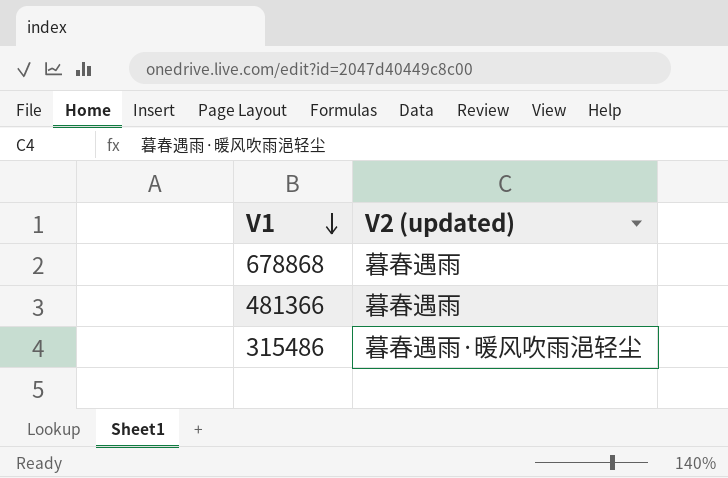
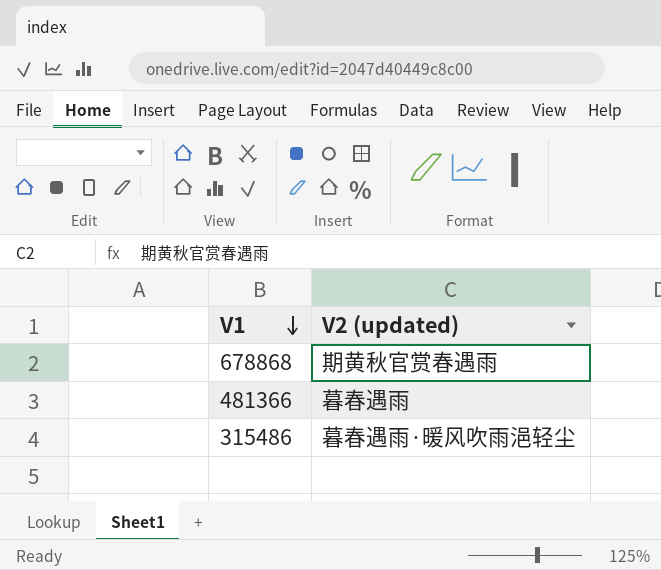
678868 | V2 (updated): 暮春遇雨 -> 期黄秋官赏春遇雨

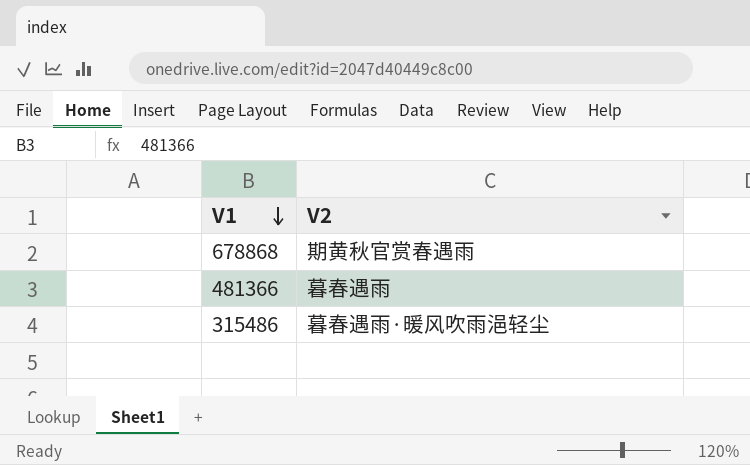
column name: V2 (updated) -> V2

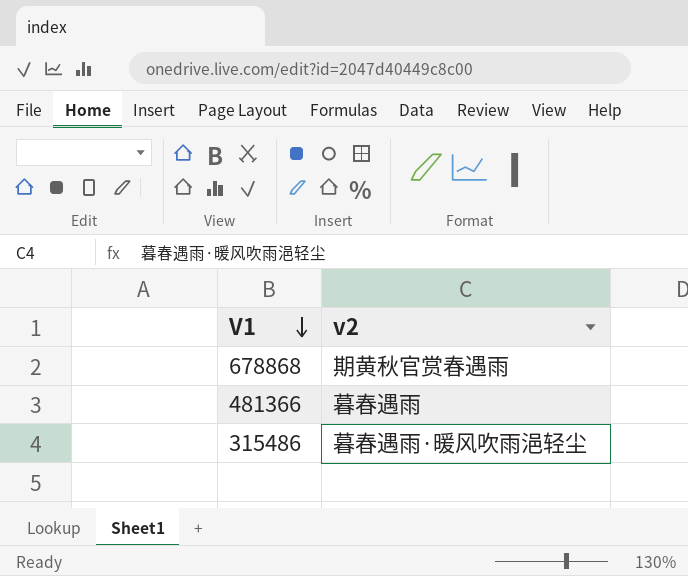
column name: V2 -> v2

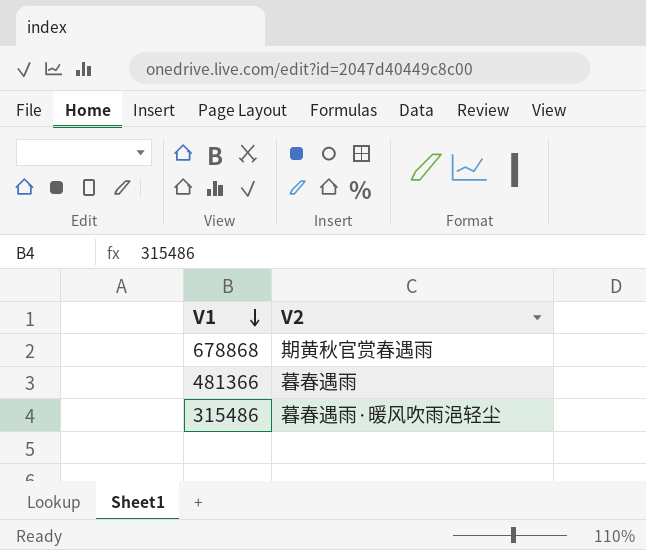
column name: v2 -> V2

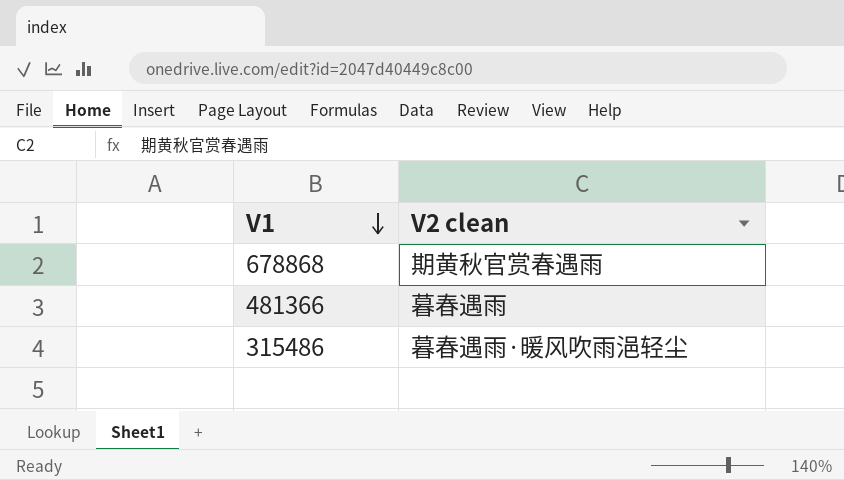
column name: V2 -> V2 clean

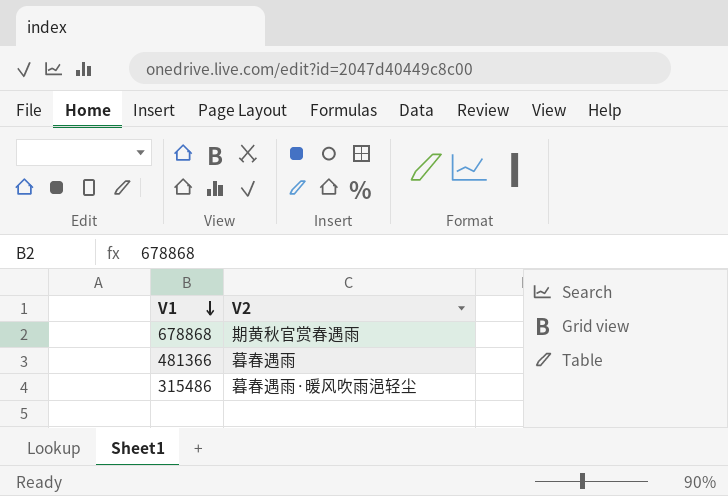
column name: V2 clean -> V2

